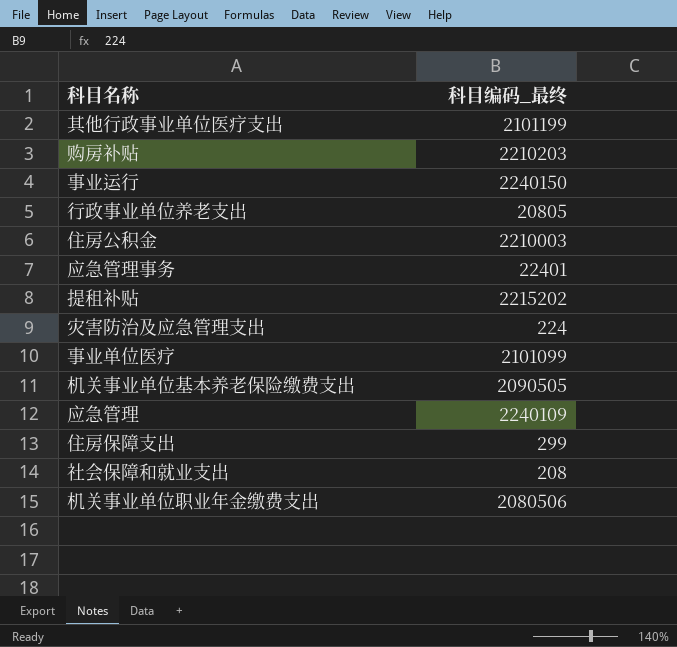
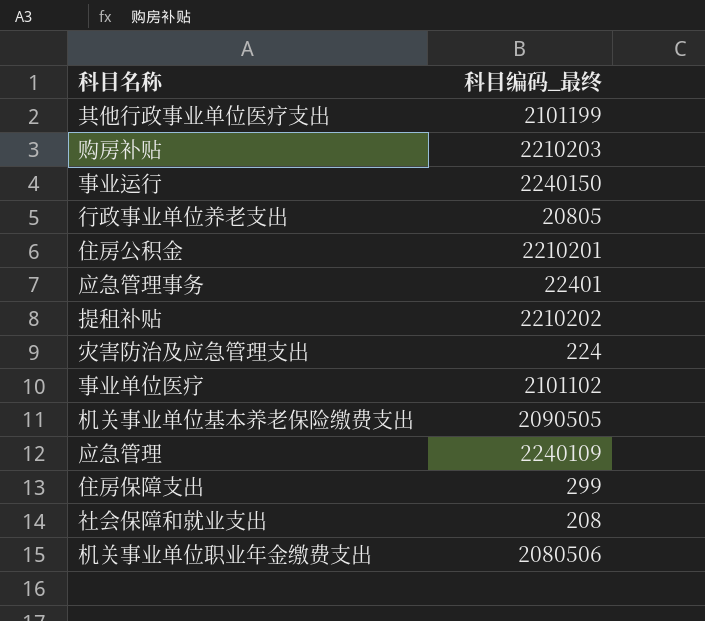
住房公积金 | 科目编码_最终: 2210003 -> 2210201
提租补贴 | 科目编码_最终: 2215202 -> 2210202
事业单位医疗 | 科目编码_最终: 2101099 -> 2101102

